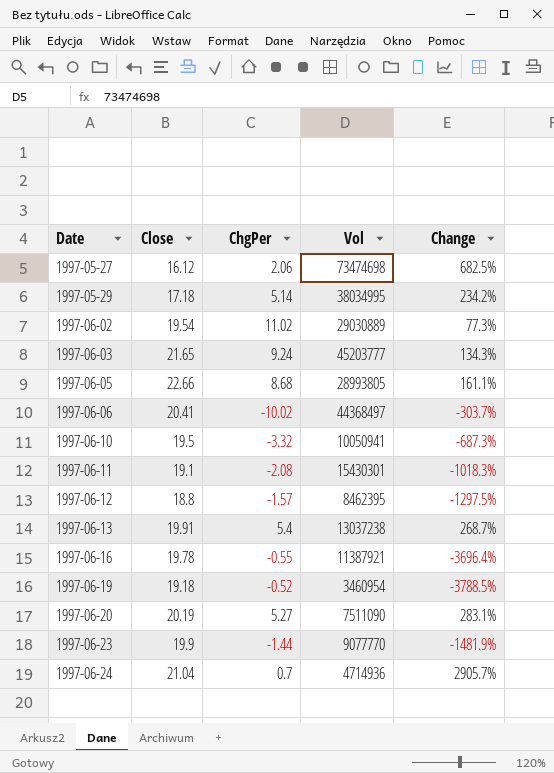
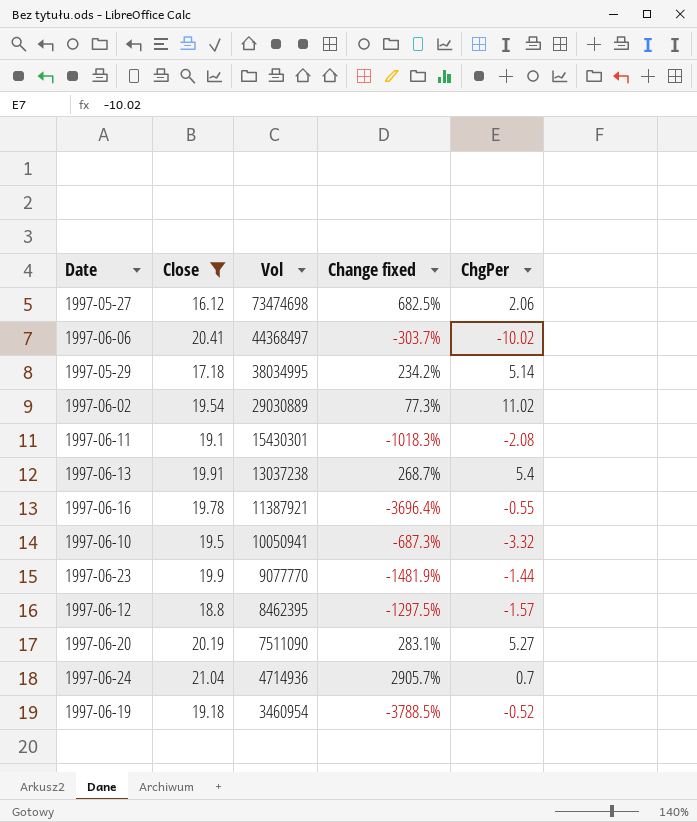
filter: none -> Close <= 21.04
row order: Date ascending -> Vol descending
column name: Change -> Change fixed
column ChgPer | position: 3 -> 5

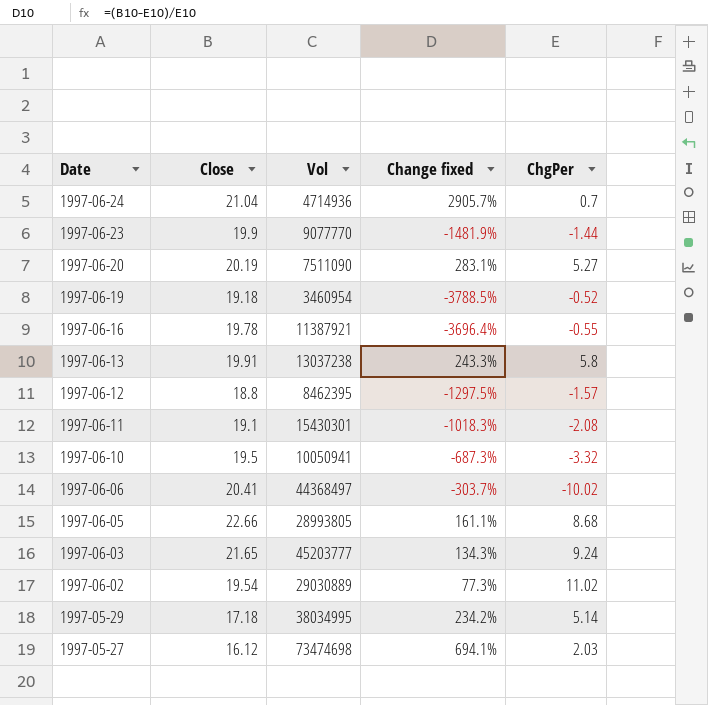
filter: Close <= 21.04 -> none
row order: Vol descending -> Date descending
1997-06-13 | Change fixed: 268.7% -> 243.3%
1997-06-13 | ChgPer: 5.4 -> 5.8
1997-05-27 | Change fixed: 682.5% -> 694.1%
1997-05-27 | ChgPer: 2.06 -> 2.03

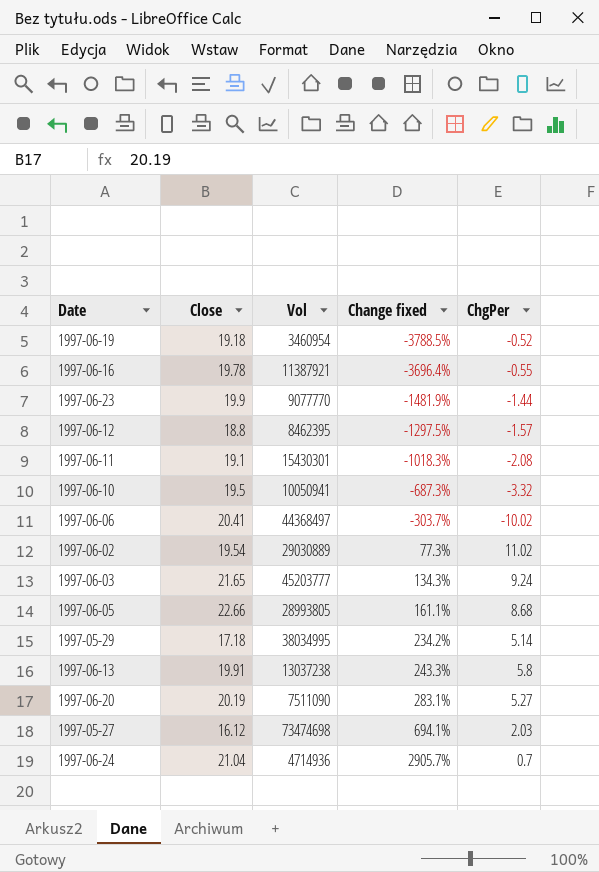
row order: Date descending -> Change fixed ascending

